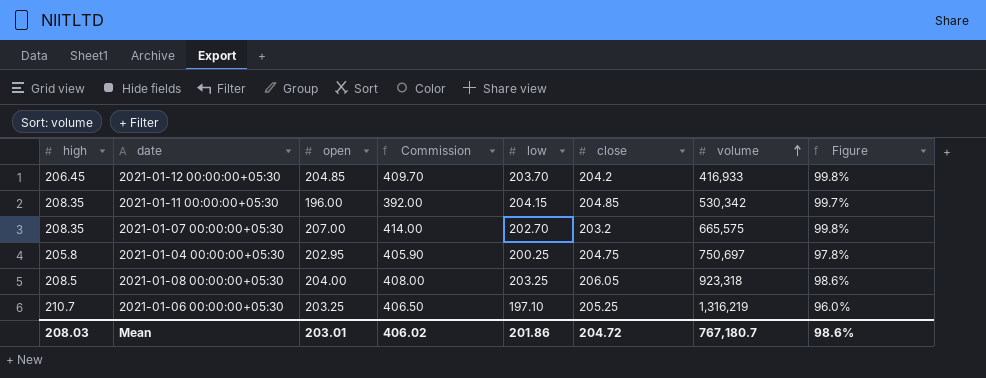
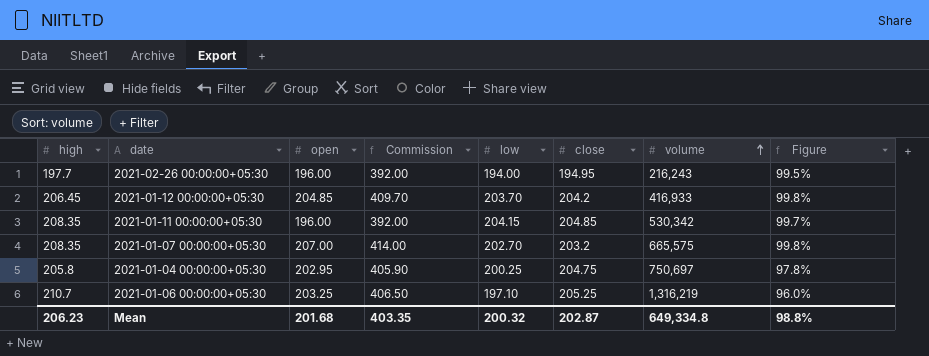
row 2021-01-08 00:00:00+05:30: 208.5 | 204.00 | 408.00 | 203.25 | 206.05 | 923,318 | 98.6% -> none
row 2021-02-26 00:00:00+05:30: none -> 197.7 | 196.00 | 392.00 | 194.00 | 194.95 | 216,243 | 99.5%
Mean | high: 208.03 -> 206.23
Mean | open: 203.01 -> 201.68
Mean | Commission: 406.02 -> 403.35
Mean | low: 201.86 -> 200.32
Mean | close: 204.72 -> 202.87
Mean | volume: 767,180.7 -> 649,334.8
Mean | Figure: 98.6% -> 98.8%

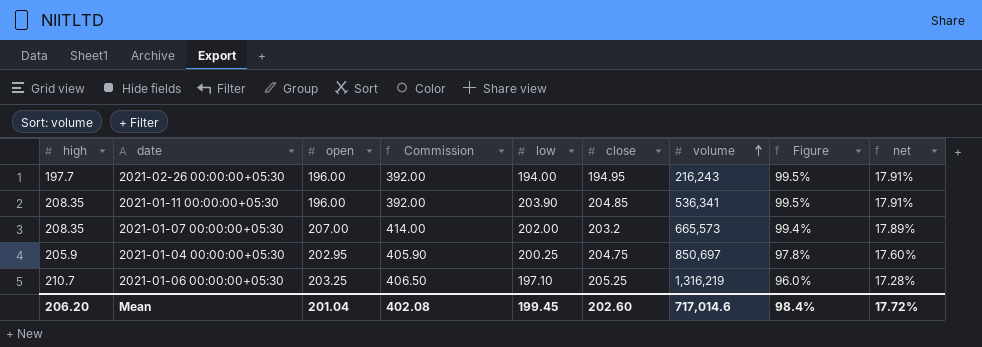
column net | formula: none -> [Figure] * 0.18
row 2021-01-12 00:00:00+05:30: 206.45 | 204.85 | 409.70 | 203.70 | 204.2 | 416,933 | 99.8% -> none
2021-01-11 00:00:00+05:30 | low: 204.15 -> 203.90
2021-01-11 00:00:00+05:30 | volume: 530,342 -> 536,341
2021-01-11 00:00:00+05:30 | Figure: 99.7% -> 99.5%
2021-01-07 00:00:00+05:30 | low: 202.70 -> 202.00
2021-01-07 00:00:00+05:30 | volume: 665,575 -> 665,573
2021-01-07 00:00:00+05:30 | Figure: 99.8% -> 99.4%
2021-01-04 00:00:00+05:30 | high: 205.8 -> 205.9
2021-01-04 00:00:00+05:30 | volume: 750,697 -> 850,697
Mean | high: 206.23 -> 206.20
Mean | open: 201.68 -> 201.04
Mean | Commission: 403.35 -> 402.08
Mean | low: 200.32 -> 199.45
Mean | close: 202.87 -> 202.60
Mean | volume: 649,334.8 -> 717,014.6
Mean | Figure: 98.8% -> 98.4%

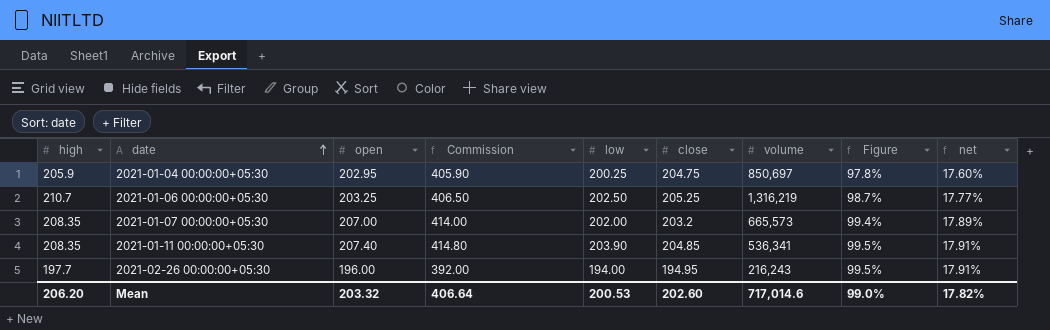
row order: volume ascending -> date ascending
2021-01-06 00:00:00+05:30 | low: 197.10 -> 202.50
2021-01-06 00:00:00+05:30 | Figure: 96.0% -> 98.7%
2021-01-06 00:00:00+05:30 | net: 17.28% -> 17.77%
2021-01-11 00:00:00+05:30 | open: 196.00 -> 207.40
2021-01-11 00:00:00+05:30 | Commission: 392.00 -> 414.80
Mean | open: 201.04 -> 203.32
Mean | Commission: 402.08 -> 406.64
Mean | low: 199.45 -> 200.53
Mean | Figure: 98.4% -> 99.0%
Mean | net: 17.72% -> 17.82%

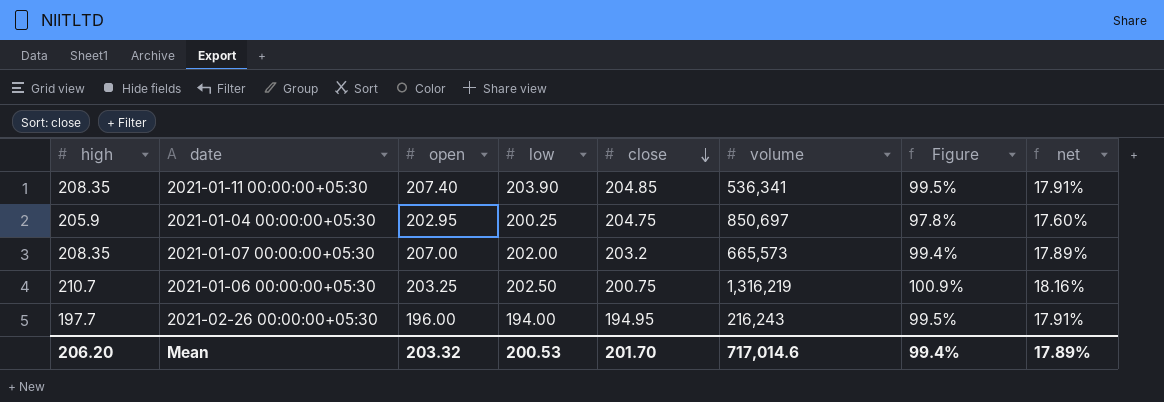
row order: date ascending -> close descending
column Commission | formula: [open] * 2 -> none
2021-01-06 00:00:00+05:30 | close: 205.25 -> 200.75
2021-01-06 00:00:00+05:30 | Figure: 98.7% -> 100.9%
2021-01-06 00:00:00+05:30 | net: 17.77% -> 18.16%
Mean | close: 202.60 -> 201.70
Mean | Figure: 99.0% -> 99.4%
Mean | net: 17.82% -> 17.89%

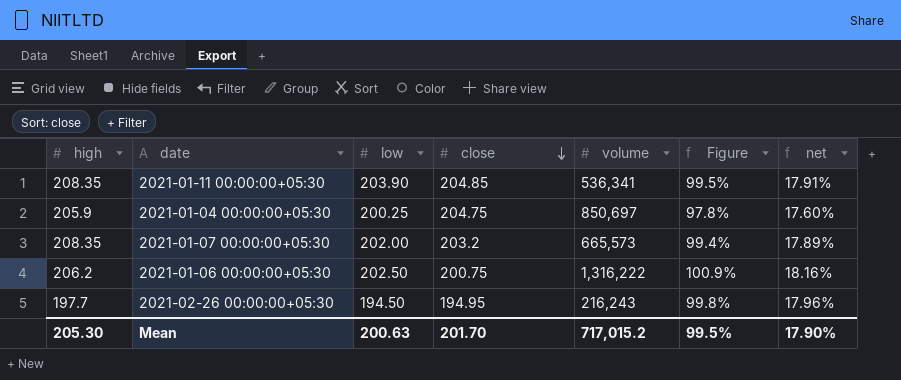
column open | position: 3 -> none
2021-01-06 00:00:00+05:30 | high: 210.7 -> 206.2
2021-01-06 00:00:00+05:30 | volume: 1,316,219 -> 1,316,222
2021-02-26 00:00:00+05:30 | low: 194.00 -> 194.50
2021-02-26 00:00:00+05:30 | Figure: 99.5% -> 99.8%
2021-02-26 00:00:00+05:30 | net: 17.91% -> 17.96%
Mean | high: 206.20 -> 205.30
Mean | low: 200.53 -> 200.63
Mean | volume: 717,014.6 -> 717,015.2
Mean | Figure: 99.4% -> 99.5%
Mean | net: 17.89% -> 17.90%

